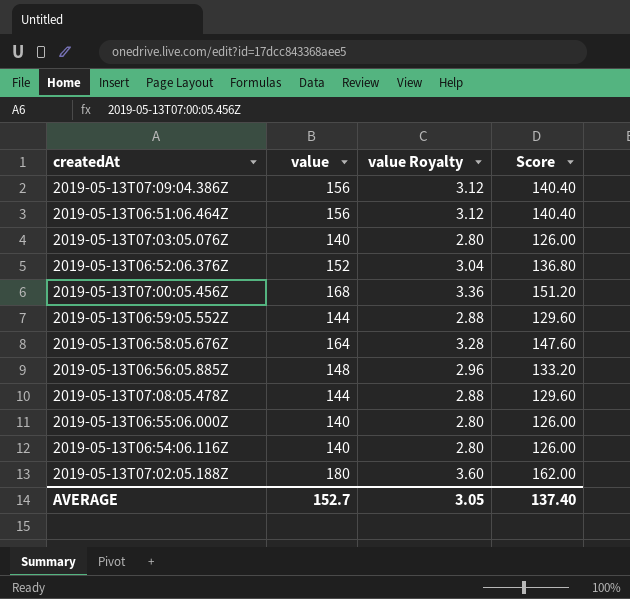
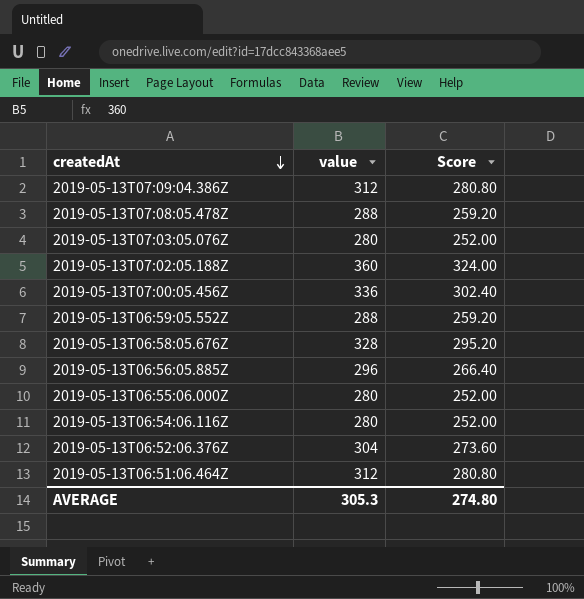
row order: none -> createdAt descending
column value Royalty | formula: [value] * 0.02 -> none
2019-05-13T07:09:04.386Z | value: 156 -> 312
2019-05-13T07:09:04.386Z | Score: 140.40 -> 280.80
2019-05-13T07:08:05.478Z | value: 144 -> 288
2019-05-13T07:08:05.478Z | Score: 129.60 -> 259.20
2019-05-13T07:03:05.076Z | value: 140 -> 280
2019-05-13T07:03:05.076Z | Score: 126.00 -> 252.00
2019-05-13T07:02:05.188Z | value: 180 -> 360
2019-05-13T07:02:05.188Z | Score: 162.00 -> 324.00
2019-05-13T07:00:05.456Z | value: 168 -> 336
2019-05-13T07:00:05.456Z | Score: 151.20 -> 302.40
2019-05-13T06:59:05.552Z | value: 144 -> 288
2019-05-13T06:59:05.552Z | Score: 129.60 -> 259.20
2019-05-13T06:58:05.676Z | value: 164 -> 328
2019-05-13T06:58:05.676Z | Score: 147.60 -> 295.20
2019-05-13T06:56:05.885Z | value: 148 -> 296
2019-05-13T06:56:05.885Z | Score: 133.20 -> 266.40
2019-05-13T06:55:06.000Z | value: 140 -> 280
2019-05-13T06:55:06.000Z | Score: 126.00 -> 252.00
2019-05-13T06:54:06.116Z | value: 140 -> 280
2019-05-13T06:54:06.116Z | Score: 126.00 -> 252.00
2019-05-13T06:52:06.376Z | value: 152 -> 304
2019-05-13T06:52:06.376Z | Score: 136.80 -> 273.60
2019-05-13T06:51:06.464Z | value: 156 -> 312
2019-05-13T06:51:06.464Z | Score: 140.40 -> 280.80
AVERAGE | value: 152.7 -> 305.3
AVERAGE | Score: 137.40 -> 274.80

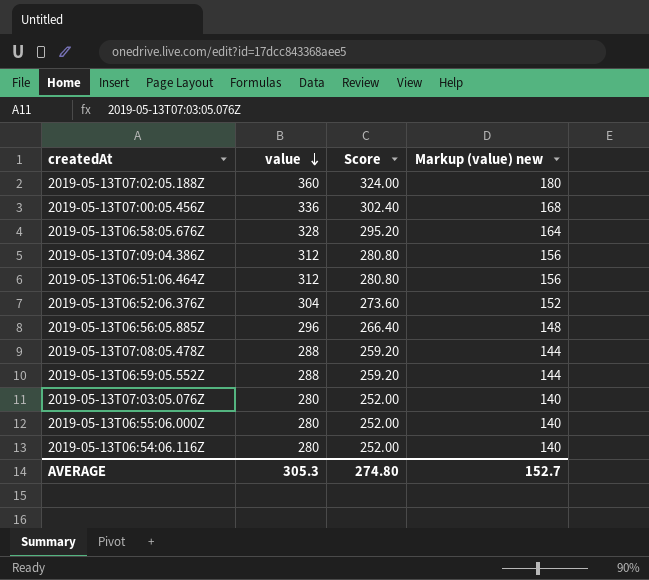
row order: createdAt descending -> value descending
column Markup (value) new | formula: none -> [value] * 0.5

